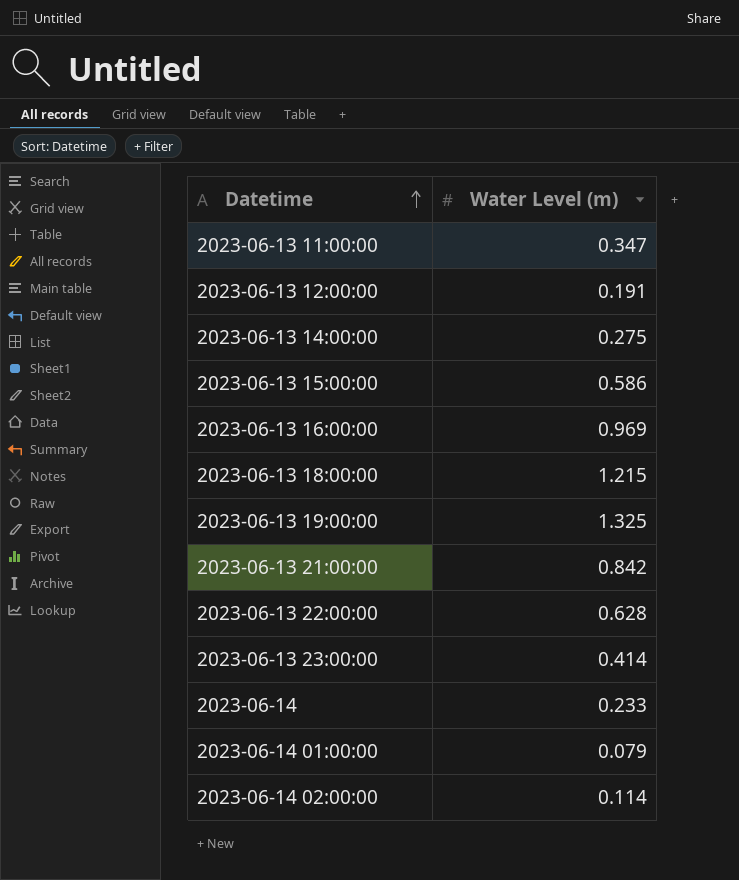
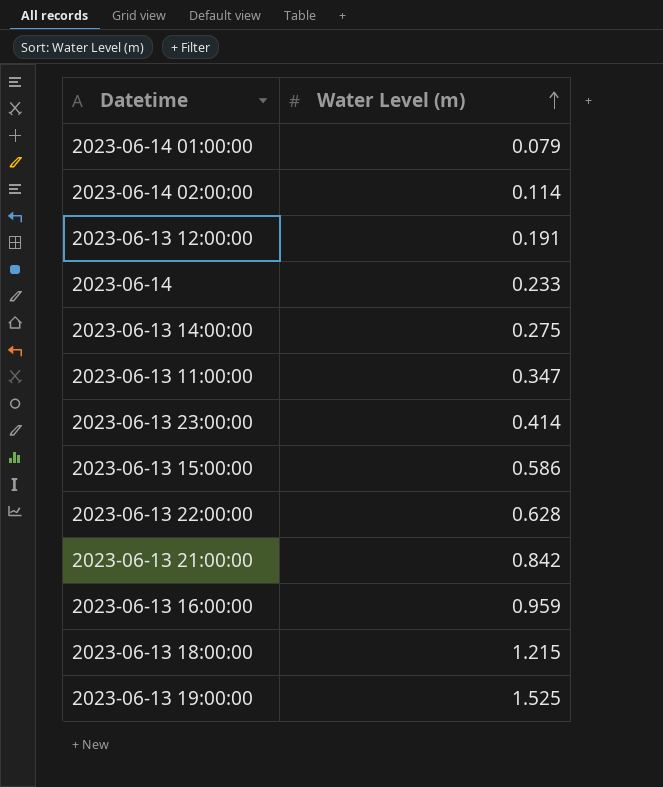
row order: Datetime ascending -> Water Level (m) ascending
2023-06-13 16:00:00 | Water Level (m): 0.969 -> 0.959
2023-06-13 19:00:00 | Water Level (m): 1.325 -> 1.525

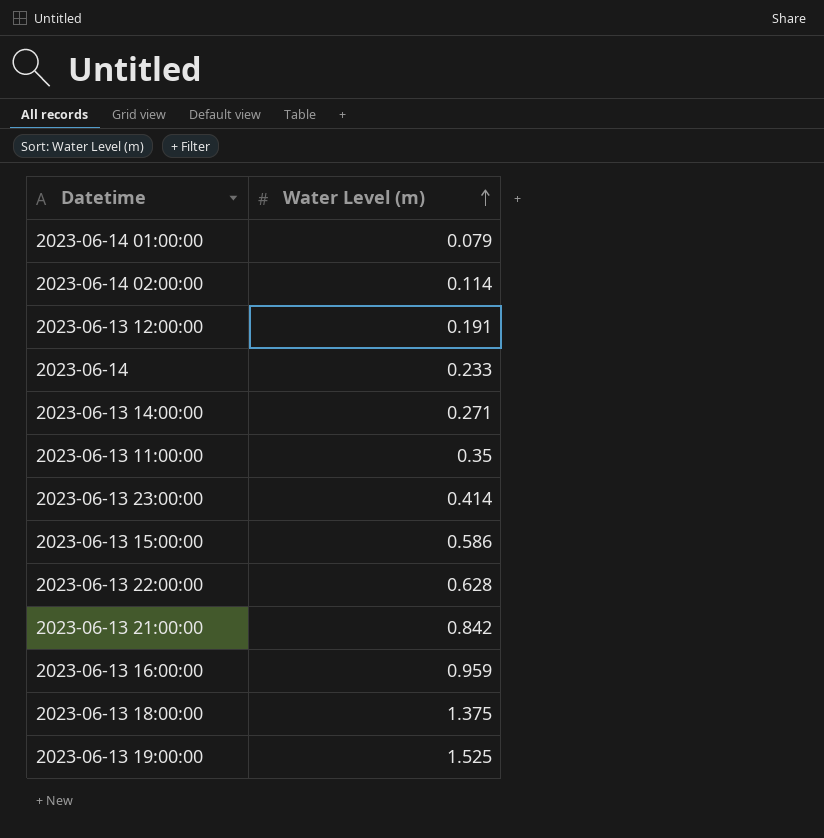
2023-06-13 14:00:00 | Water Level (m): 0.275 -> 0.271
2023-06-13 11:00:00 | Water Level (m): 0.347 -> 0.35
2023-06-13 18:00:00 | Water Level (m): 1.215 -> 1.375

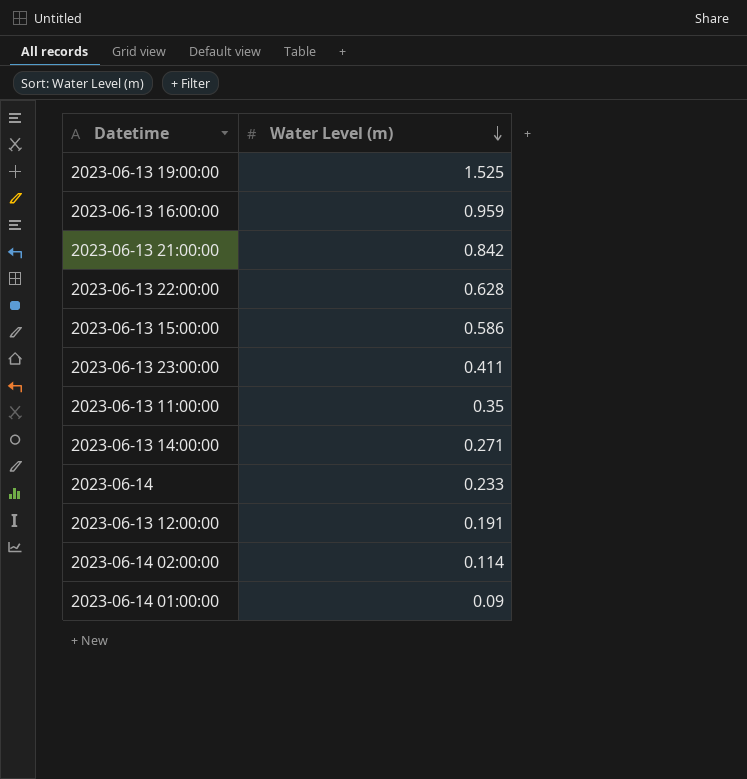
row order: Water Level (m) ascending -> Water Level (m) descending
row 2023-06-13 18:00:00: 1.375 -> none
2023-06-13 23:00:00 | Water Level (m): 0.414 -> 0.411
2023-06-14 01:00:00 | Water Level (m): 0.079 -> 0.09

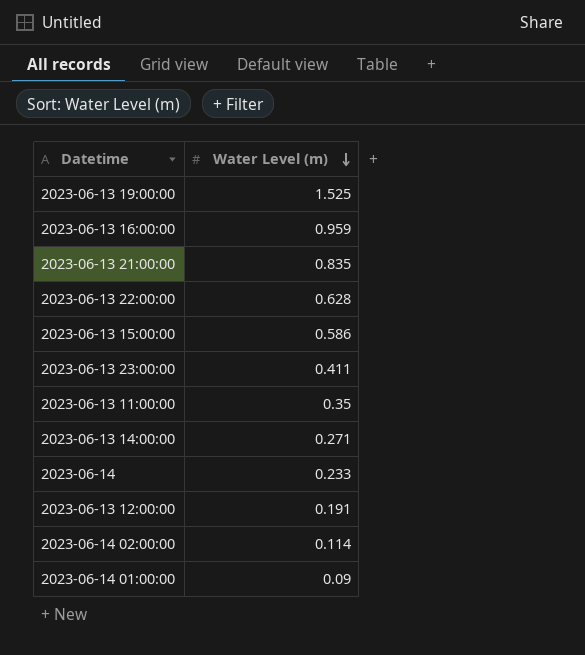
2023-06-13 21:00:00 | Water Level (m): 0.842 -> 0.835

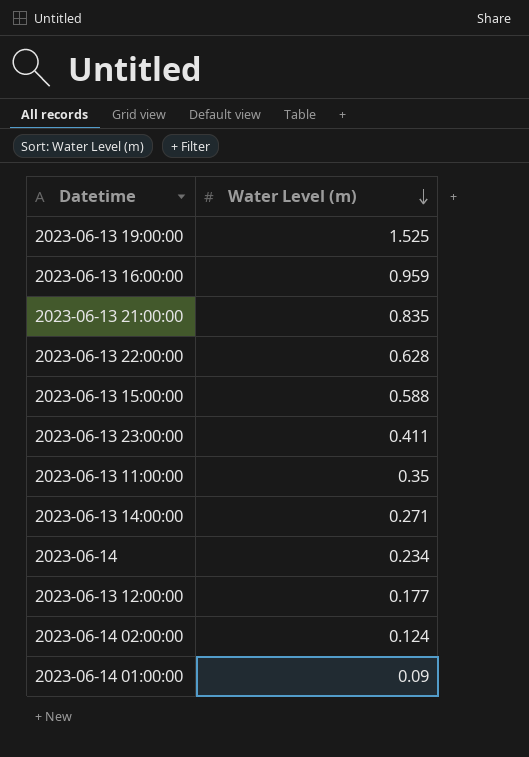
2023-06-13 15:00:00 | Water Level (m): 0.586 -> 0.588
2023-06-14 | Water Level (m): 0.233 -> 0.234
2023-06-13 12:00:00 | Water Level (m): 0.191 -> 0.177
2023-06-14 02:00:00 | Water Level (m): 0.114 -> 0.124

